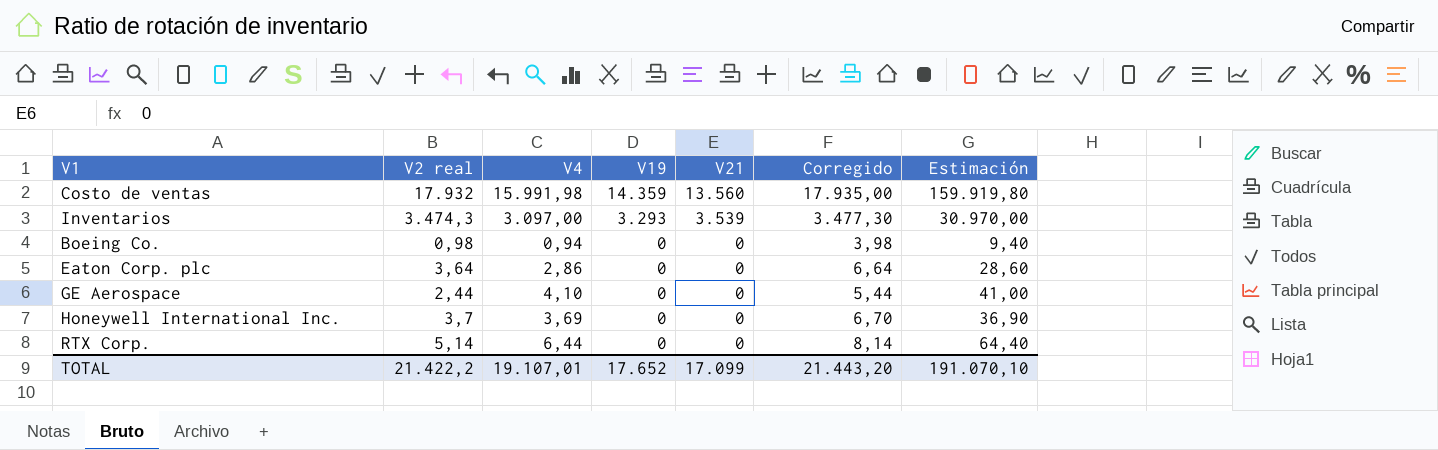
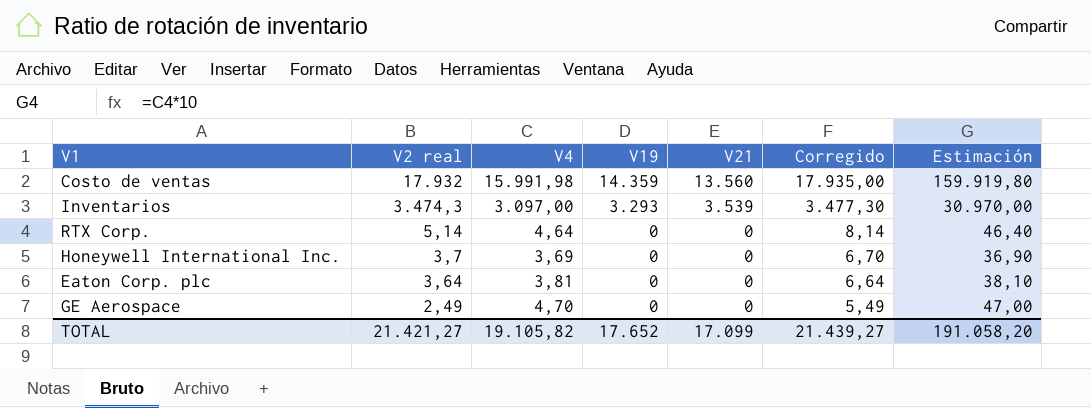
row order: V19 descending -> V2 real descending
row Boeing Co.: 0,98 | 0,94 | 0 | 0 | 3,98 | 9,40 -> none
RTX Corp. | V4: 6,44 -> 4,64
RTX Corp. | Estimación: 64,40 -> 46,40
Eaton Corp. plc | V4: 2,86 -> 3,81
Eaton Corp. plc | Estimación: 28,60 -> 38,10
GE Aerospace | V2 real: 2,44 -> 2,49
GE Aerospace | V4: 4,10 -> 4,70
GE Aerospace | Corregido: 5,44 -> 5,49
GE Aerospace | Estimación: 41,00 -> 47,00
TOTAL | V2 real: 21.422,2 -> 21.421,27
TOTAL | V4: 19.107,01 -> 19.105,82
TOTAL | Corregido: 21.443,20 -> 21.439,27
TOTAL | Estimación: 191.070,10 -> 191.058,20

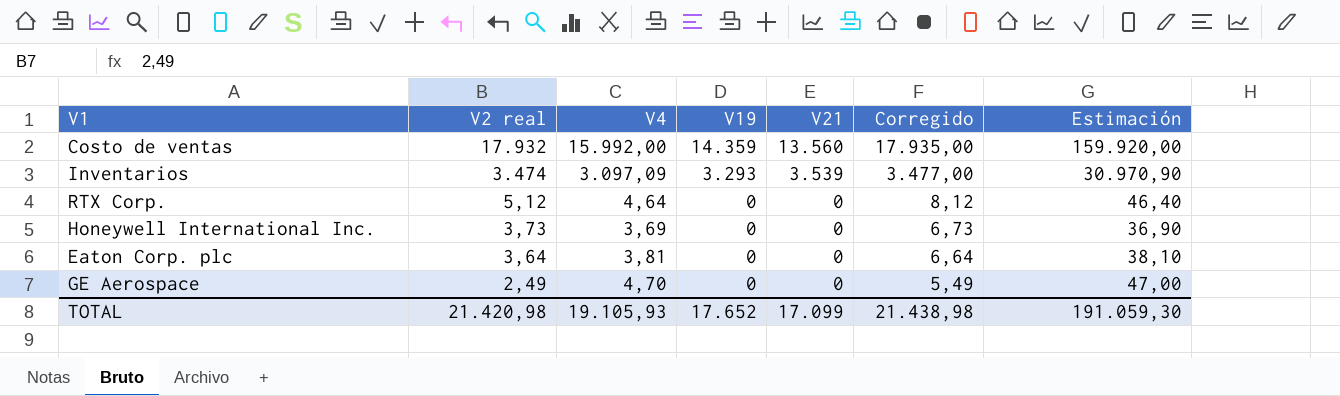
Costo de ventas | V4: 15.991,98 -> 15.992,00
Costo de ventas | Estimación: 159.919,80 -> 159.920,00
Inventarios | V2 real: 3.474,3 -> 3.474
Inventarios | V4: 3.097,00 -> 3.097,09
Inventarios | Corregido: 3.477,30 -> 3.477,00
Inventarios | Estimación: 30.970,00 -> 30.970,90
RTX Corp. | V2 real: 5,14 -> 5,12
RTX Corp. | Corregido: 8,14 -> 8,12
Honeywell International Inc. | V2 real: 3,7 -> 3,73
Honeywell International Inc. | Corregido: 6,70 -> 6,73
TOTAL | V2 real: 21.421,27 -> 21.420,98
TOTAL | V4: 19.105,82 -> 19.105,93
TOTAL | Corregido: 21.439,27 -> 21.438,98
TOTAL | Estimación: 191.058,20 -> 191.059,30

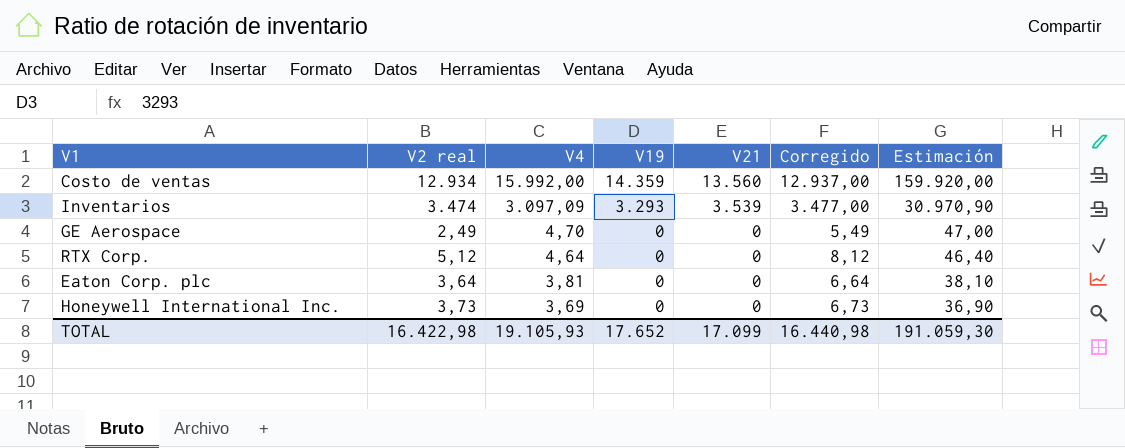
row order: V2 real descending -> V4 descending
Costo de ventas | V2 real: 17.932 -> 12.934
Costo de ventas | Corregido: 17.935,00 -> 12.937,00
TOTAL | V2 real: 21.420,98 -> 16.422,98
TOTAL | Corregido: 21.438,98 -> 16.440,98

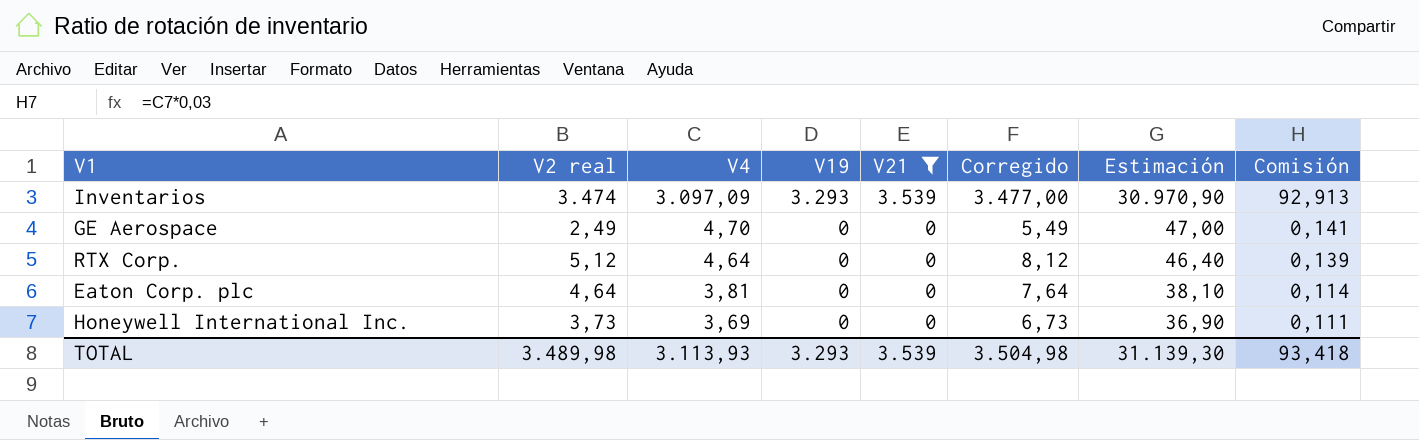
filter: none -> V21 != 13.560
column Comisión | formula: none -> [V4] * 0,03
Eaton Corp. plc | V2 real: 3,64 -> 4,64
Eaton Corp. plc | Corregido: 6,64 -> 7,64
TOTAL | V2 real: 16.422,98 -> 3.489,98
TOTAL | V4: 19.105,93 -> 3.113,93
TOTAL | V19: 17.652 -> 3.293
TOTAL | V21: 17.099 -> 3.539
TOTAL | Corregido: 16.440,98 -> 3.504,98
TOTAL | Estimación: 191.059,30 -> 31.139,30

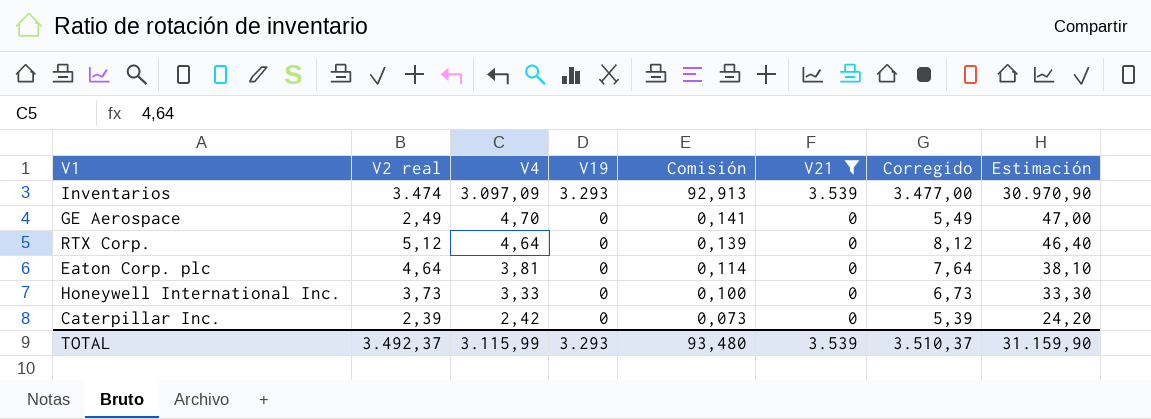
column Comisión | position: 8 -> 5
Honeywell International Inc. | V4: 3,69 -> 3,33
Honeywell International Inc. | Comisión: 0,111 -> 0,100
Honeywell International Inc. | Estimación: 36,90 -> 33,30
row Caterpillar Inc.: none -> 2,39 | 2,42 | 0 | 0,073 | 0 | 5,39 | 24,20
TOTAL | V2 real: 3.489,98 -> 3.492,37
TOTAL | V4: 3.113,93 -> 3.115,99
TOTAL | Comisión: 93,418 -> 93,480
TOTAL | Corregido: 3.504,98 -> 3.510,37
TOTAL | Estimación: 31.139,30 -> 31.159,90

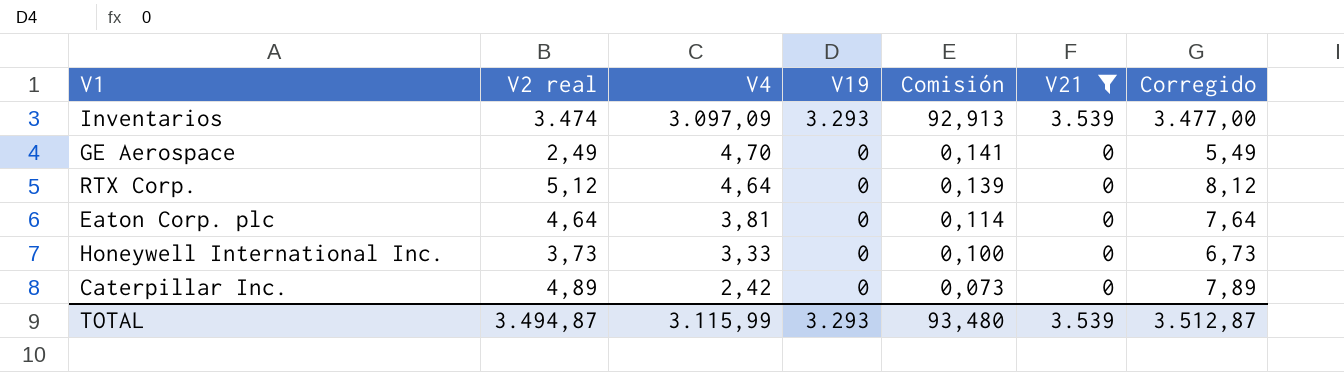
column Estimación | formula: [V4] * 10 -> none
Caterpillar Inc. | V2 real: 2,39 -> 4,89
Caterpillar Inc. | Corregido: 5,39 -> 7,89
TOTAL | V2 real: 3.492,37 -> 3.494,87
TOTAL | Corregido: 3.510,37 -> 3.512,87

